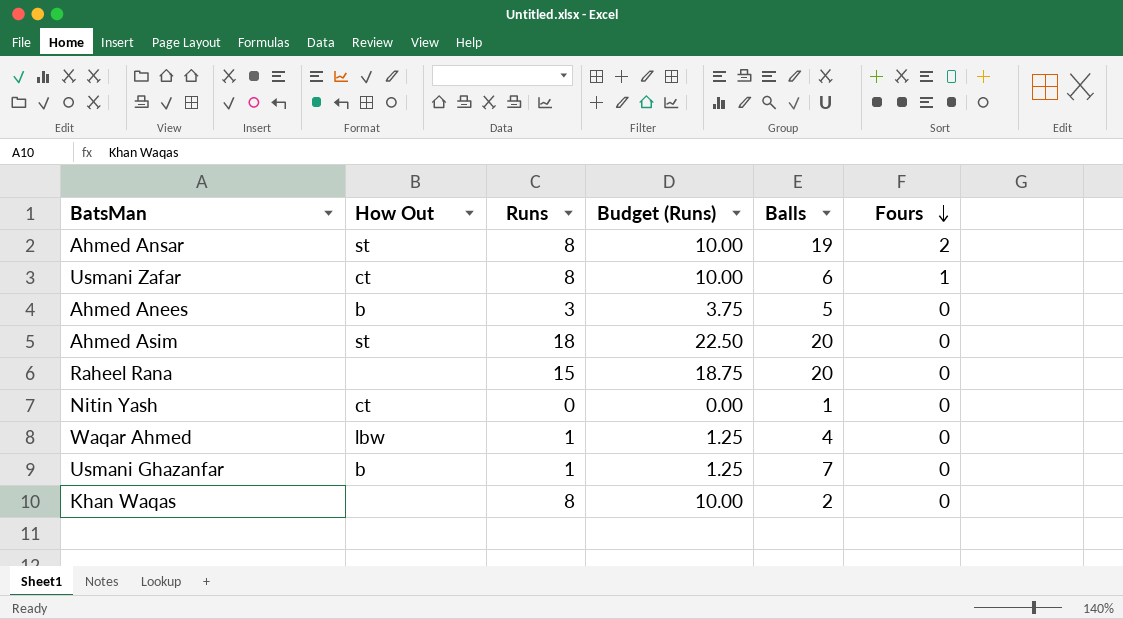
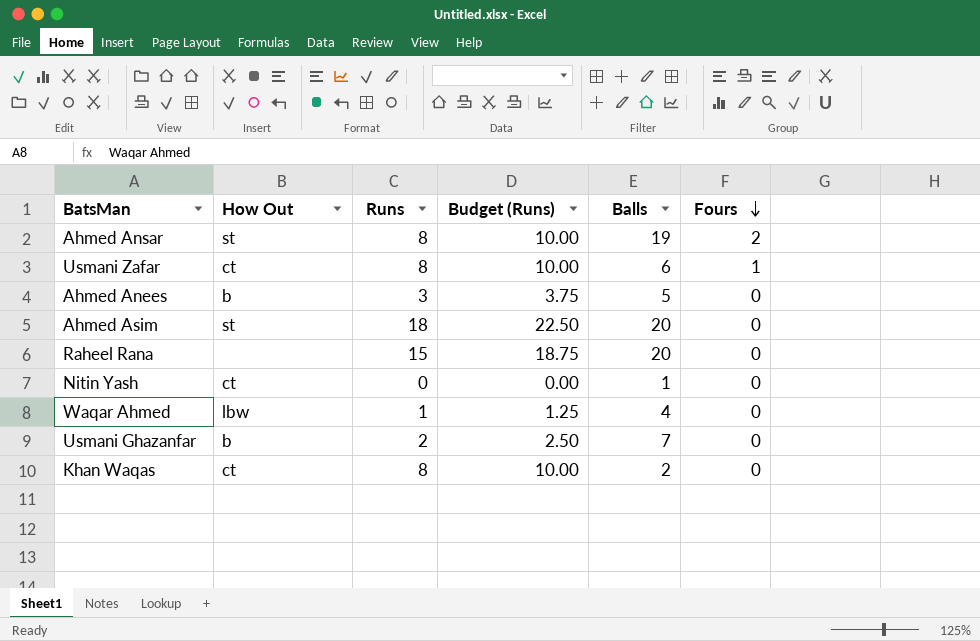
Usmani Ghazanfar | Runs: 1 -> 2
Usmani Ghazanfar | Budget (Runs): 1.25 -> 2.50
Khan Waqas | How Out: none -> ct

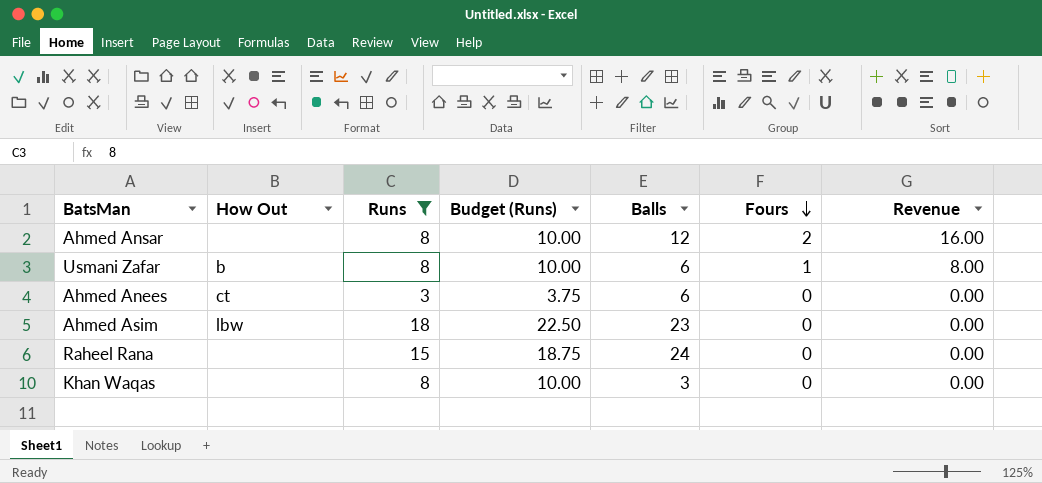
filter: none -> Runs >= 3
column Revenue | formula: none -> [Runs] * [Fours]
Ahmed Ansar | How Out: st -> none
Ahmed Ansar | Balls: 19 -> 12
Usmani Zafar | How Out: ct -> b
Ahmed Anees | How Out: b -> ct
Ahmed Anees | Balls: 5 -> 6
Ahmed Asim | How Out: st -> lbw
Ahmed Asim | Balls: 20 -> 23
Raheel Rana | Balls: 20 -> 24
Khan Waqas | How Out: ct -> none
Khan Waqas | Balls: 2 -> 3

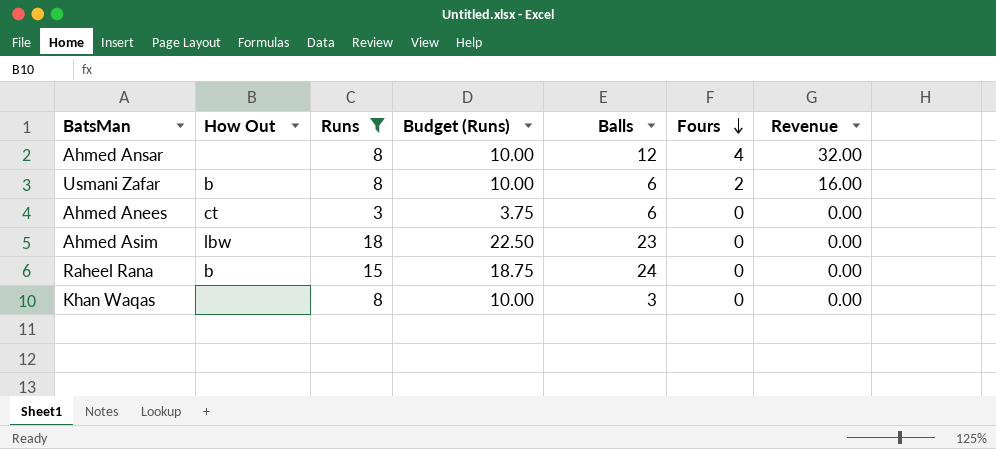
Ahmed Ansar | Fours: 2 -> 4
Ahmed Ansar | Revenue: 16.00 -> 32.00
Usmani Zafar | Fours: 1 -> 2
Usmani Zafar | Revenue: 8.00 -> 16.00
Raheel Rana | How Out: none -> b

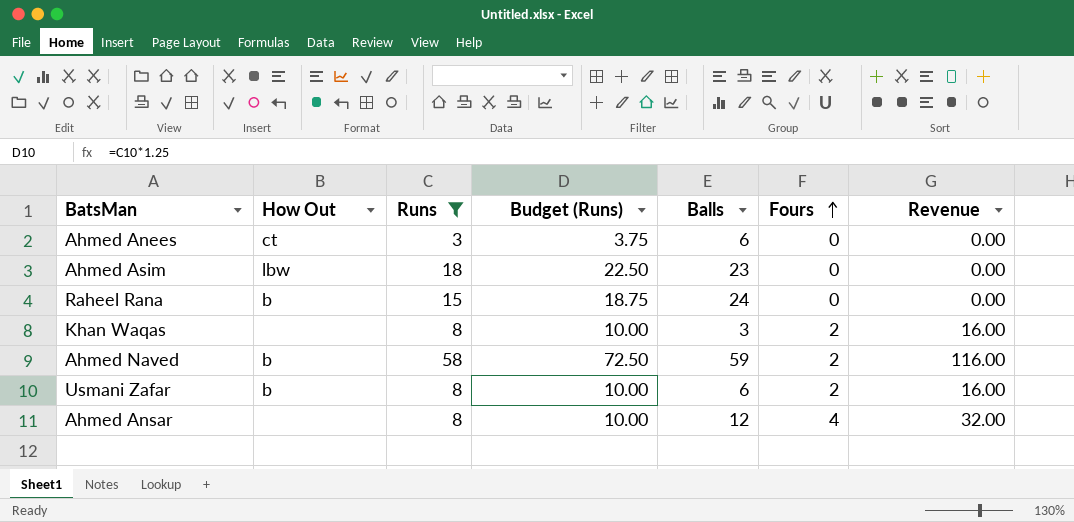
row order: Fours descending -> Fours ascending
Khan Waqas | Fours: 0 -> 2
Khan Waqas | Revenue: 0.00 -> 16.00
row Ahmed Naved: none -> b | 58 | 72.50 | 59 | 2 | 116.00

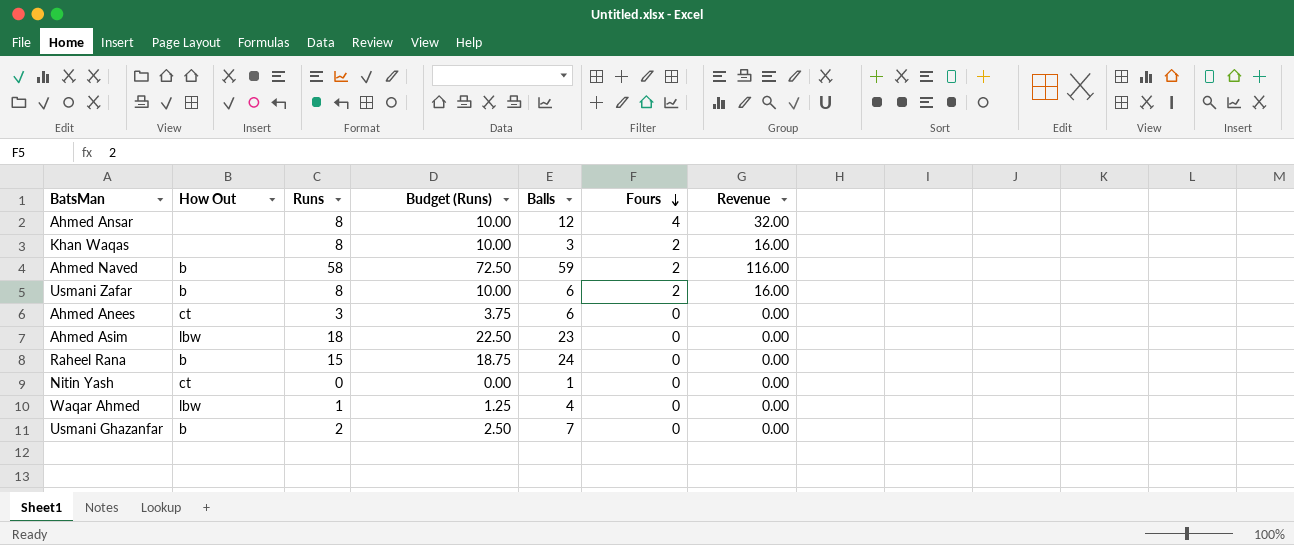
filter: Runs >= 3 -> none
row order: Fours ascending -> Fours descending

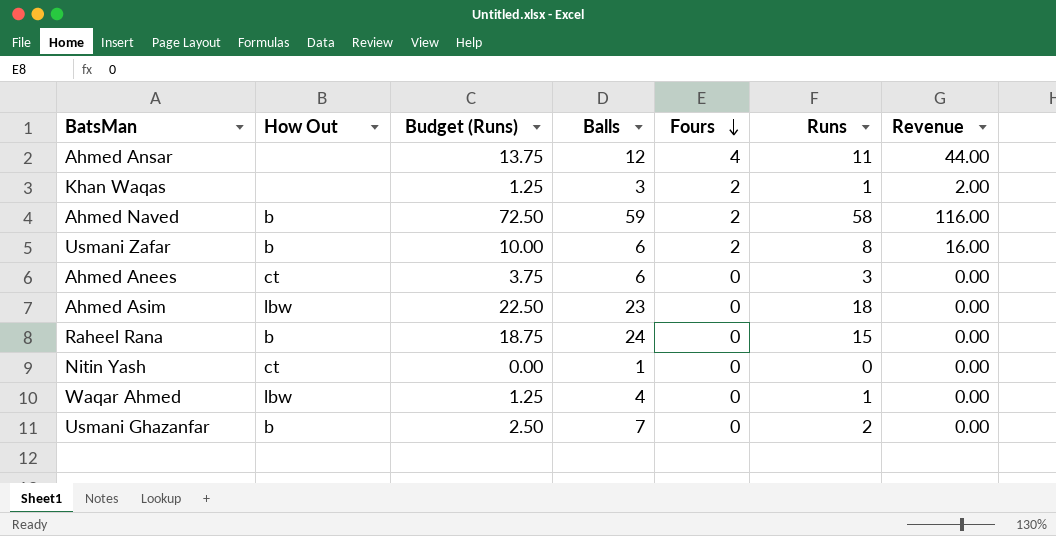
column Runs | position: 3 -> 6
Ahmed Ansar | Budget (Runs): 10.00 -> 13.75
Ahmed Ansar | Runs: 8 -> 11
Ahmed Ansar | Revenue: 32.00 -> 44.00
Khan Waqas | Budget (Runs): 10.00 -> 1.25
Khan Waqas | Runs: 8 -> 1
Khan Waqas | Revenue: 16.00 -> 2.00

